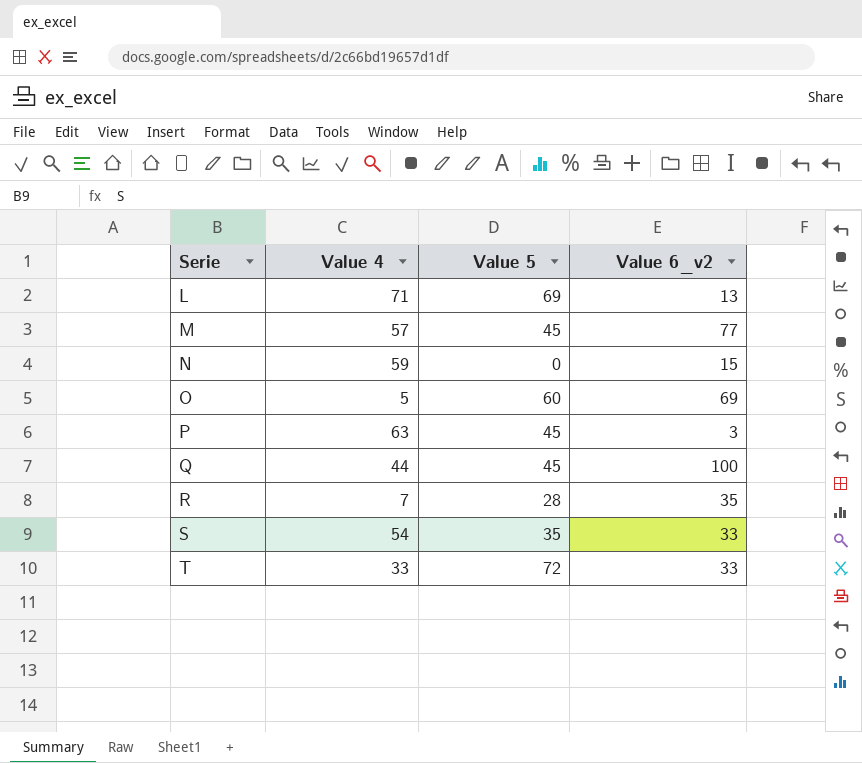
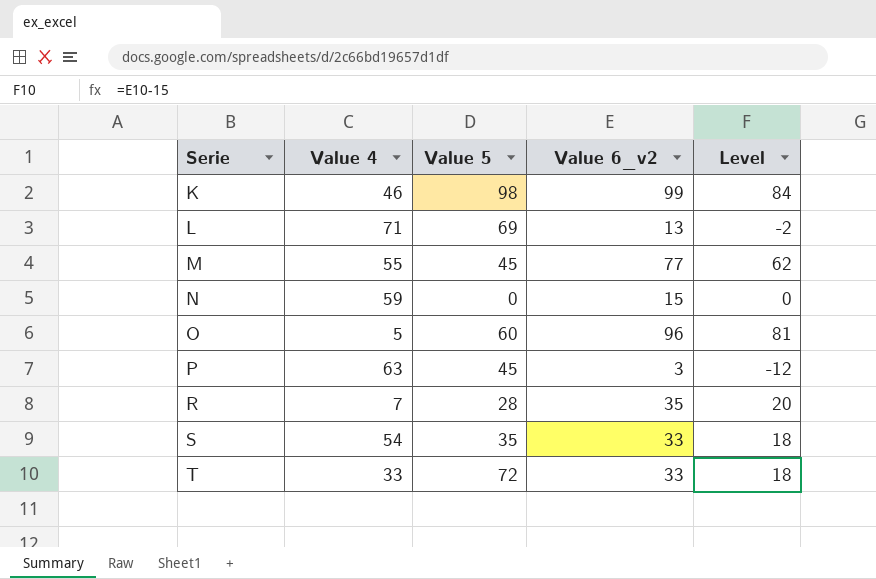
column Level | formula: none -> [Value 6_v2] - 15
row Q: 44 | 45 | 100 -> none
row K: none -> 46 | 98 | 99 | 84
M | Value 4: 57 -> 55
O | Value 6_v2: 69 -> 96

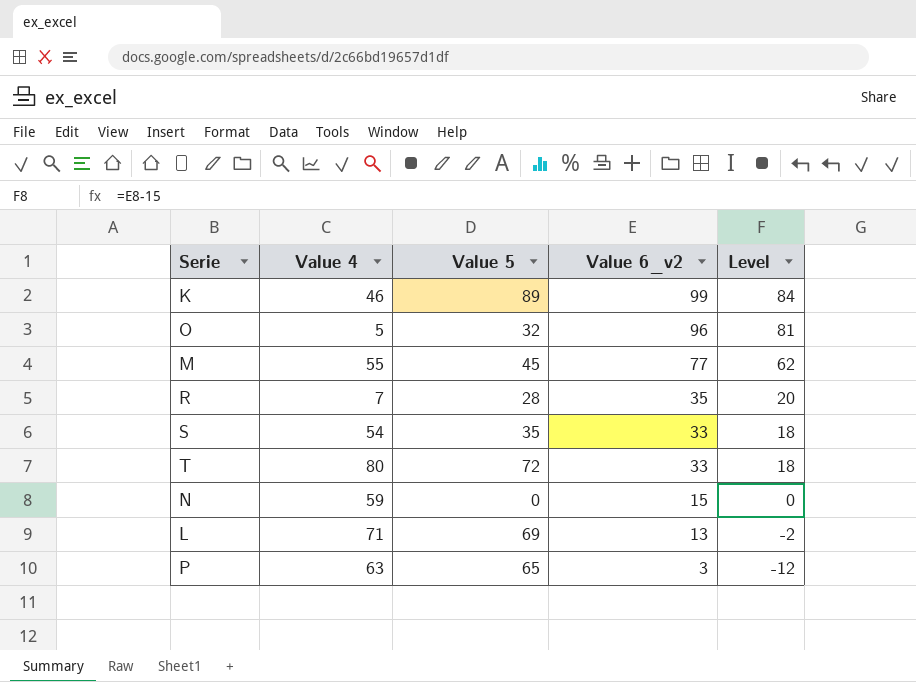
row order: Serie ascending -> Value 6_v2 descending
K | Value 5: 98 -> 89
O | Value 5: 60 -> 32
T | Value 4: 33 -> 80
P | Value 5: 45 -> 65

